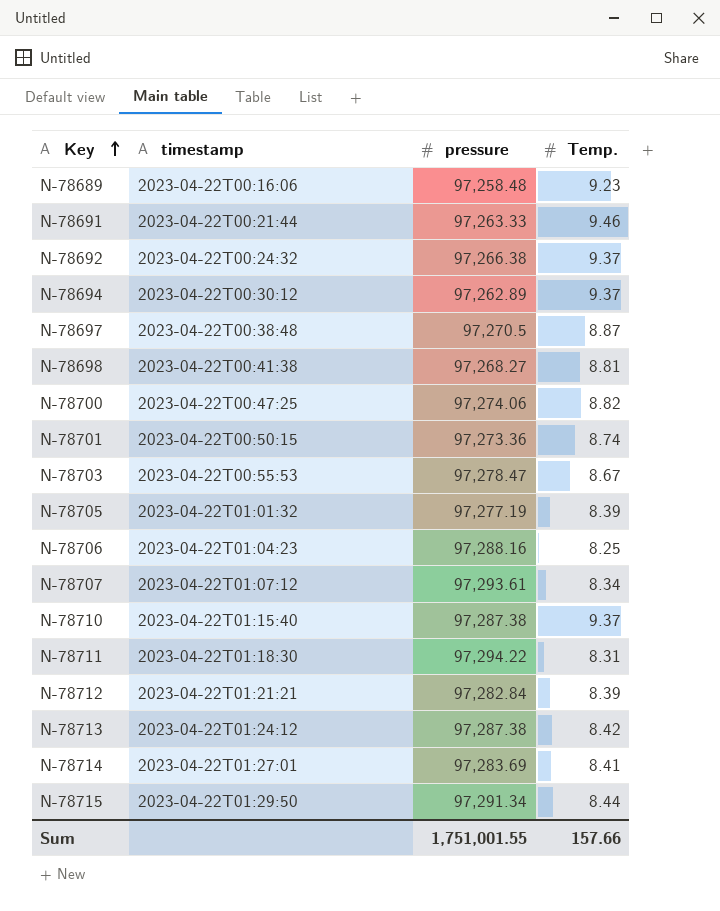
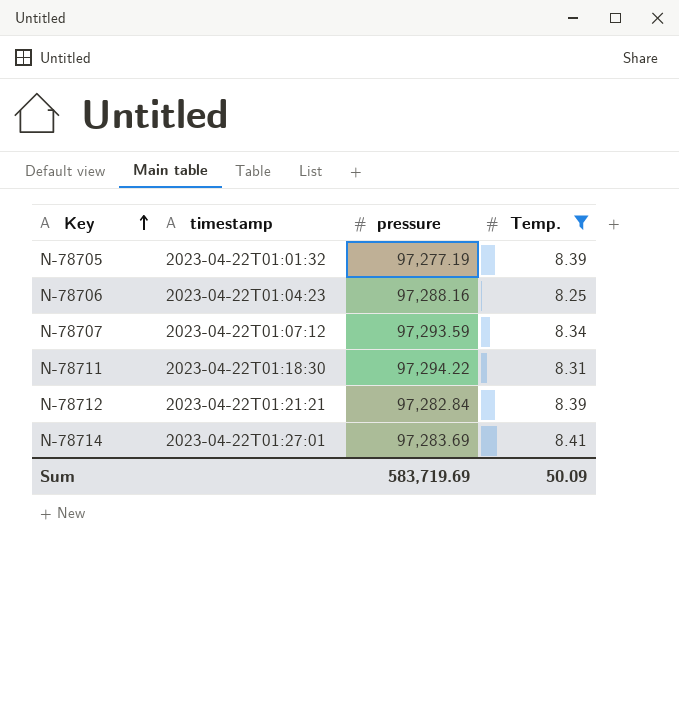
filter: none -> Temp. <= 8.41
N-78707 | pressure: 97,293.61 -> 97,293.59
Sum | pressure: 1,751,001.55 -> 583,719.69
Sum | Temp.: 157.66 -> 50.09

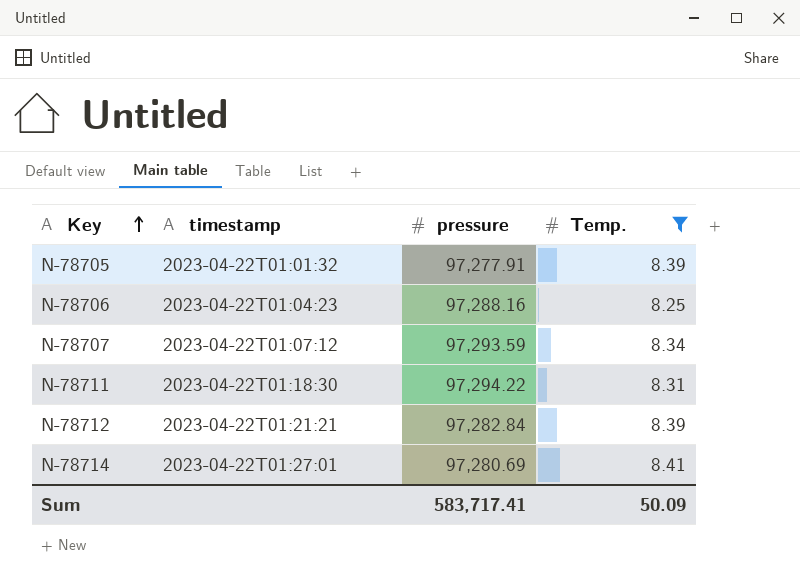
N-78705 | pressure: 97,277.19 -> 97,277.91
N-78714 | pressure: 97,283.69 -> 97,280.69
Sum | pressure: 583,719.69 -> 583,717.41

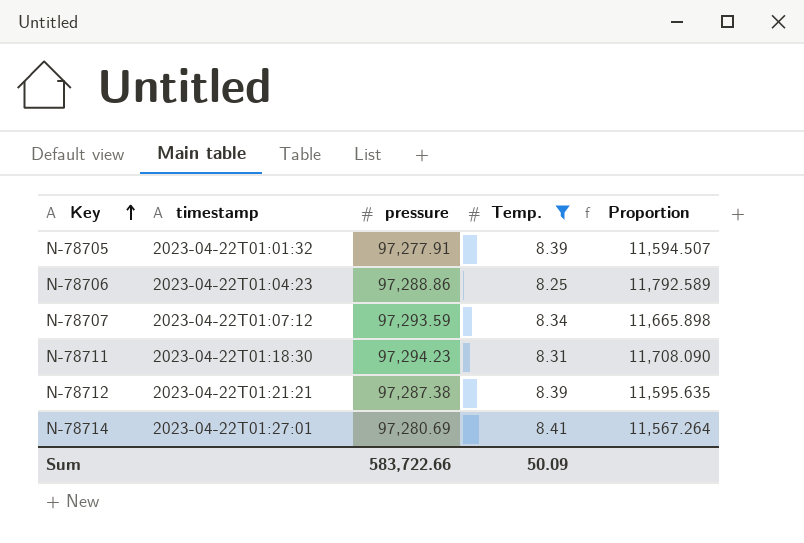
column Proportion | formula: none -> [pressure] / [Temp.]
N-78706 | pressure: 97,288.16 -> 97,288.86
N-78711 | pressure: 97,294.22 -> 97,294.23
N-78712 | pressure: 97,282.84 -> 97,287.38
Sum | pressure: 583,717.41 -> 583,722.66

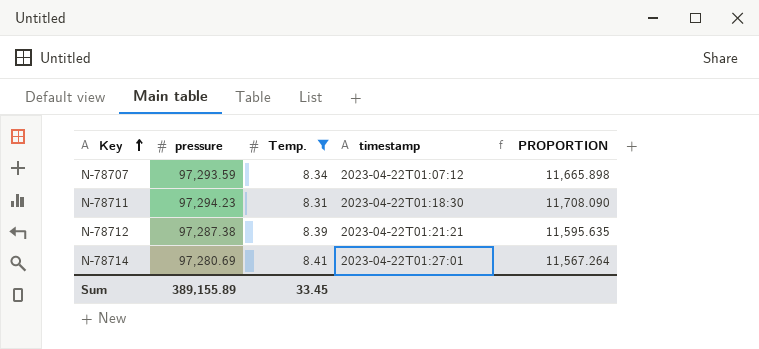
column timestamp | position: 2 -> 4
column name: Proportion -> PROPORTION
row N-78705: 2023-04-22T01:01:32 | 97,277.91 | 8.39 | 11,594.507 -> none
row N-78706: 2023-04-22T01:04:23 | 97,288.86 | 8.25 | 11,792.589 -> none
Sum | pressure: 583,722.66 -> 389,155.89
Sum | Temp.: 50.09 -> 33.45

